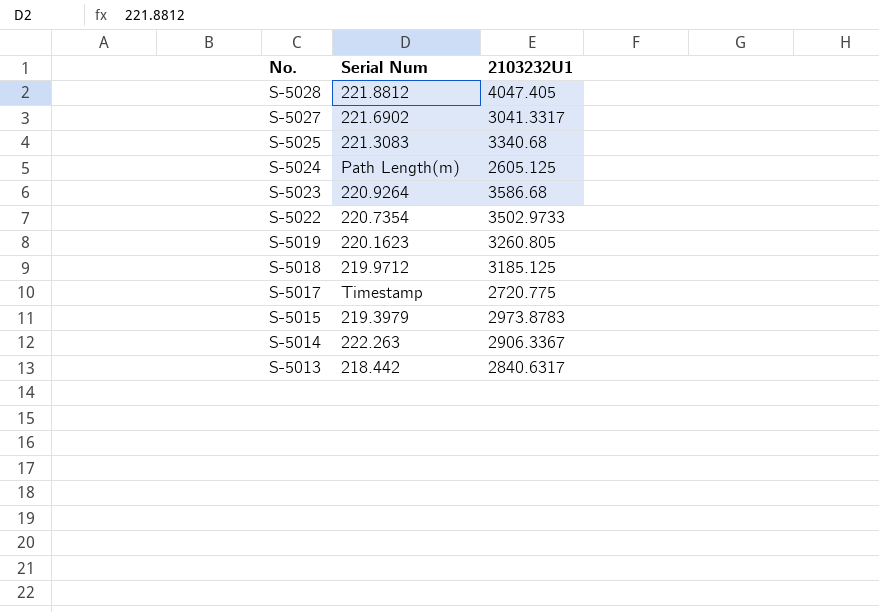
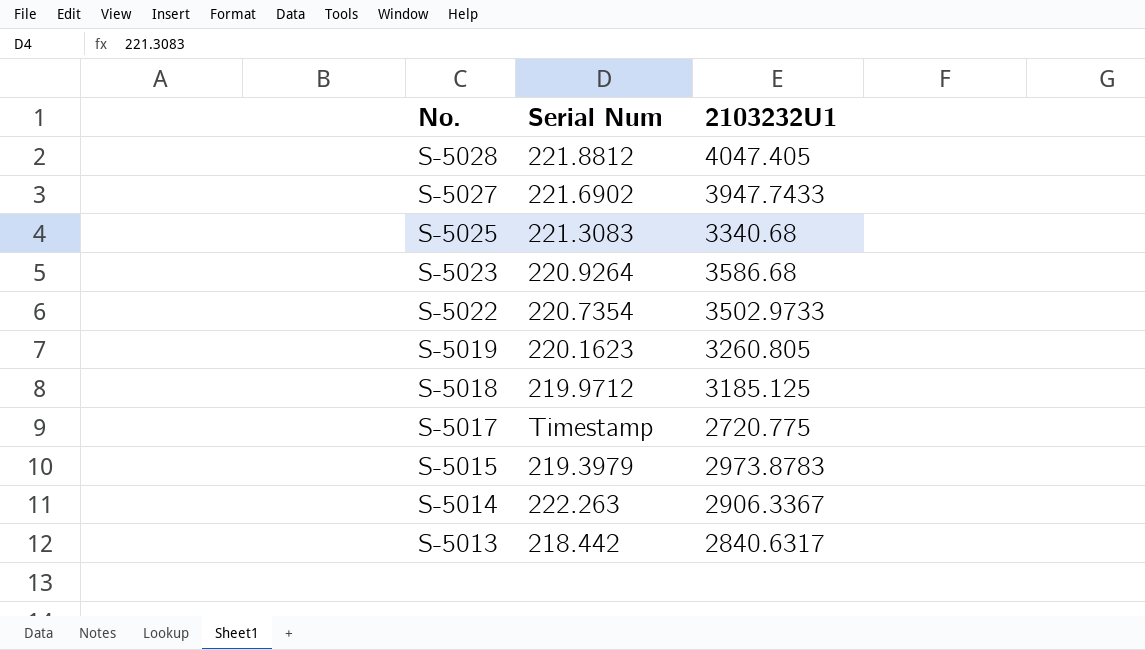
row S-5024: Path Length(m) | 2605.125 -> none
S-5027 | 2103232U1: 3041.3317 -> 3947.7433

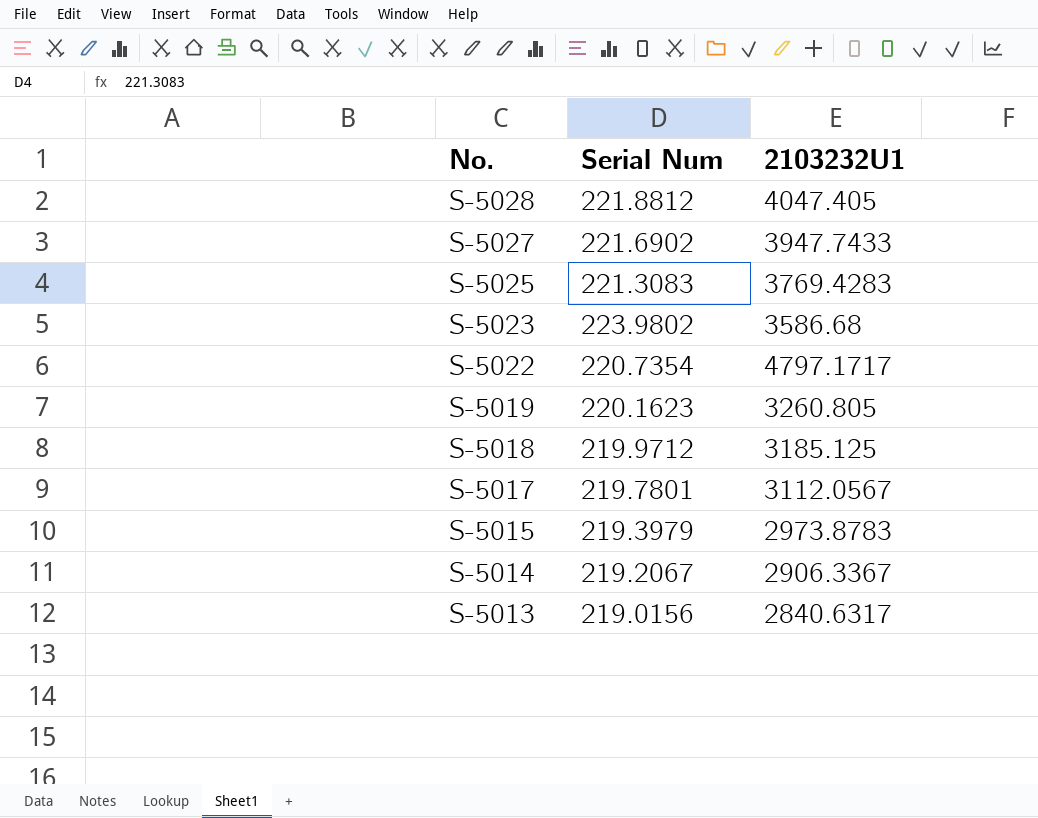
S-5025 | 2103232U1: 3340.68 -> 3769.4283
S-5023 | Serial Num: 220.9264 -> 223.9802
S-5022 | 2103232U1: 3502.9733 -> 4797.1717
S-5017 | Serial Num: Timestamp -> 219.7801
S-5017 | 2103232U1: 2720.775 -> 3112.0567
S-5014 | Serial Num: 222.263 -> 219.2067
S-5013 | Serial Num: 218.442 -> 219.0156

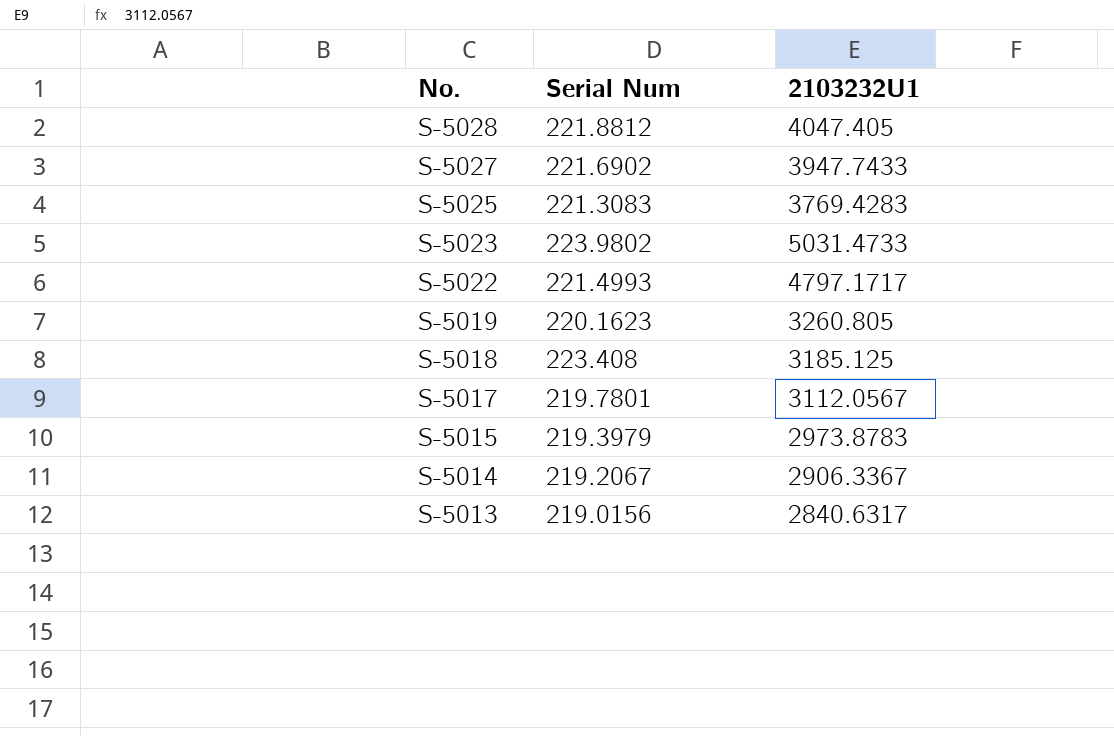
S-5023 | 2103232U1: 3586.68 -> 5031.4733
S-5022 | Serial Num: 220.7354 -> 221.4993
S-5018 | Serial Num: 219.9712 -> 223.408

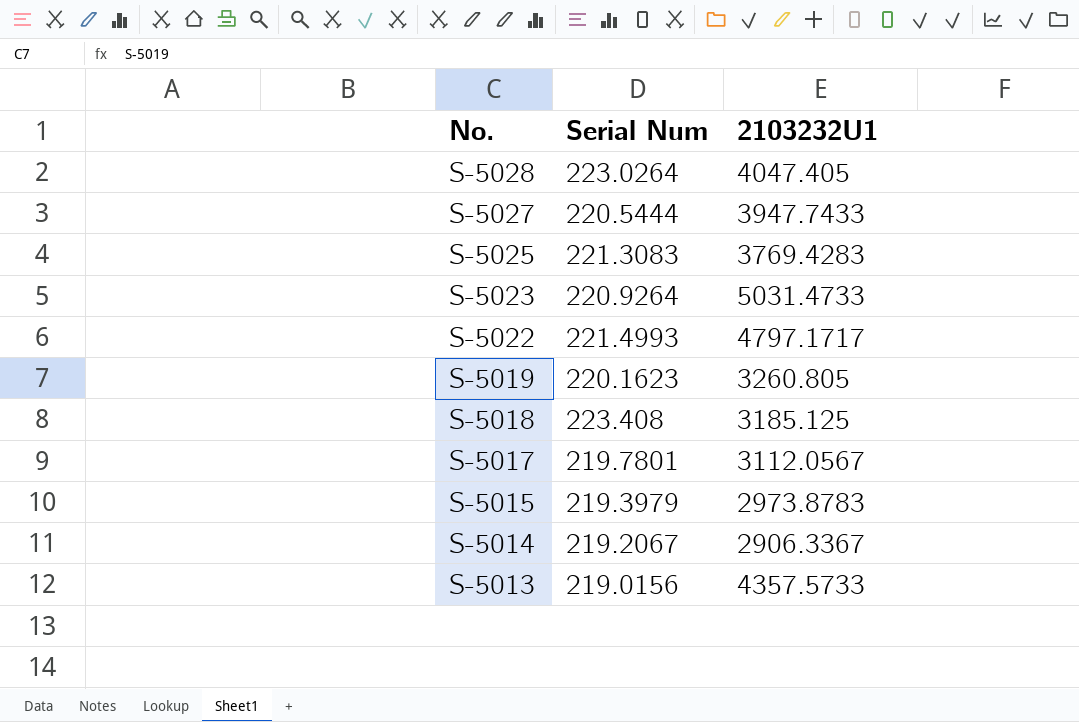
S-5028 | Serial Num: 221.8812 -> 223.0264
S-5027 | Serial Num: 221.6902 -> 220.5444
S-5023 | Serial Num: 223.9802 -> 220.9264
S-5013 | 2103232U1: 2840.6317 -> 4357.5733

